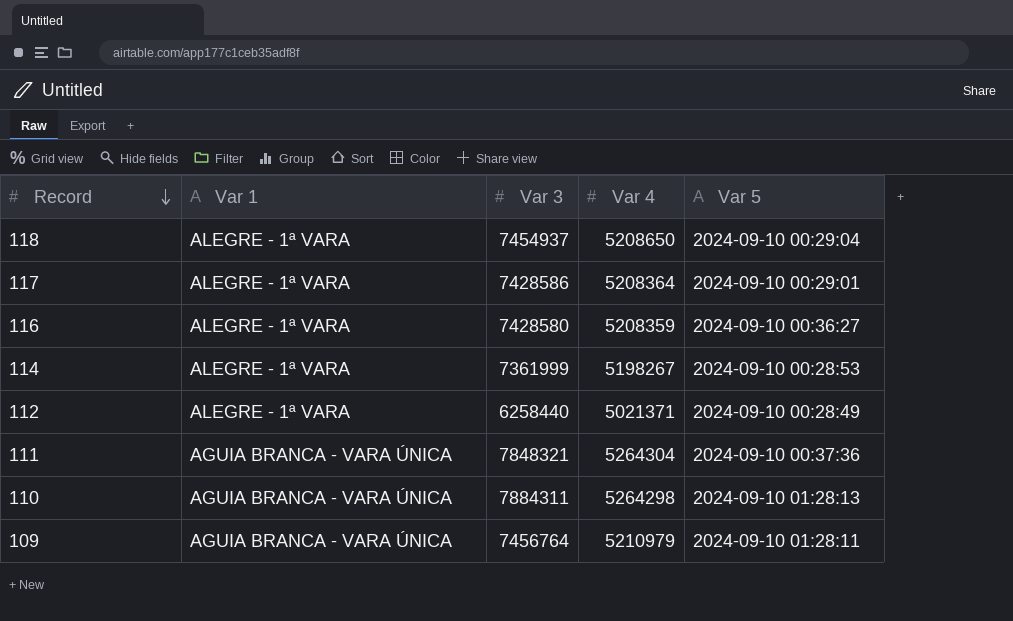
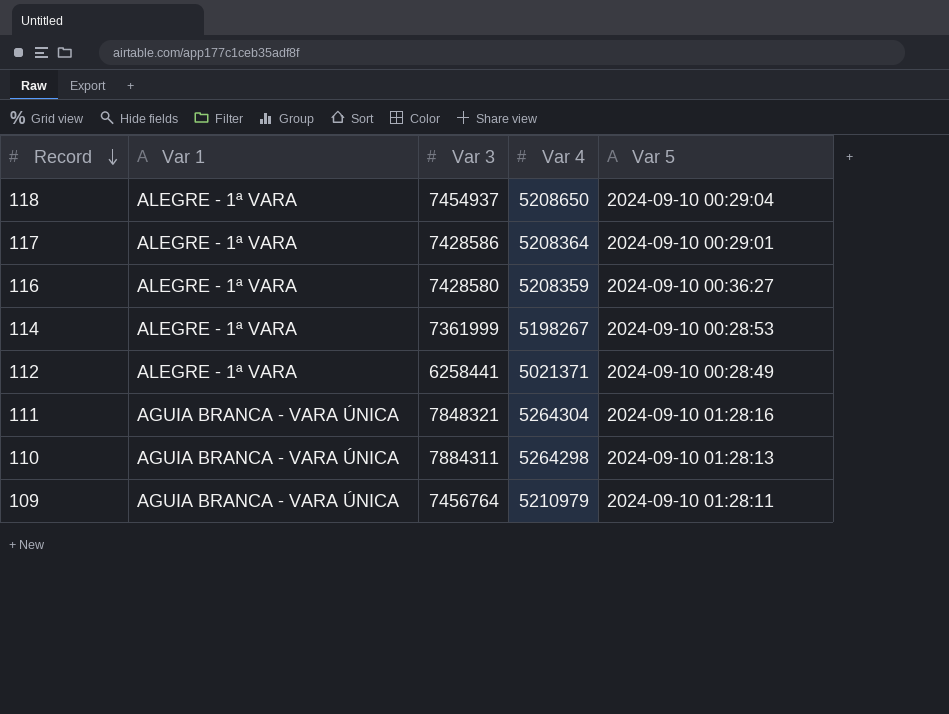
112 | Var 3: 6258440 -> 6258441
111 | Var 5: 2024-09-10 00:37:36 -> 2024-09-10 01:28:16

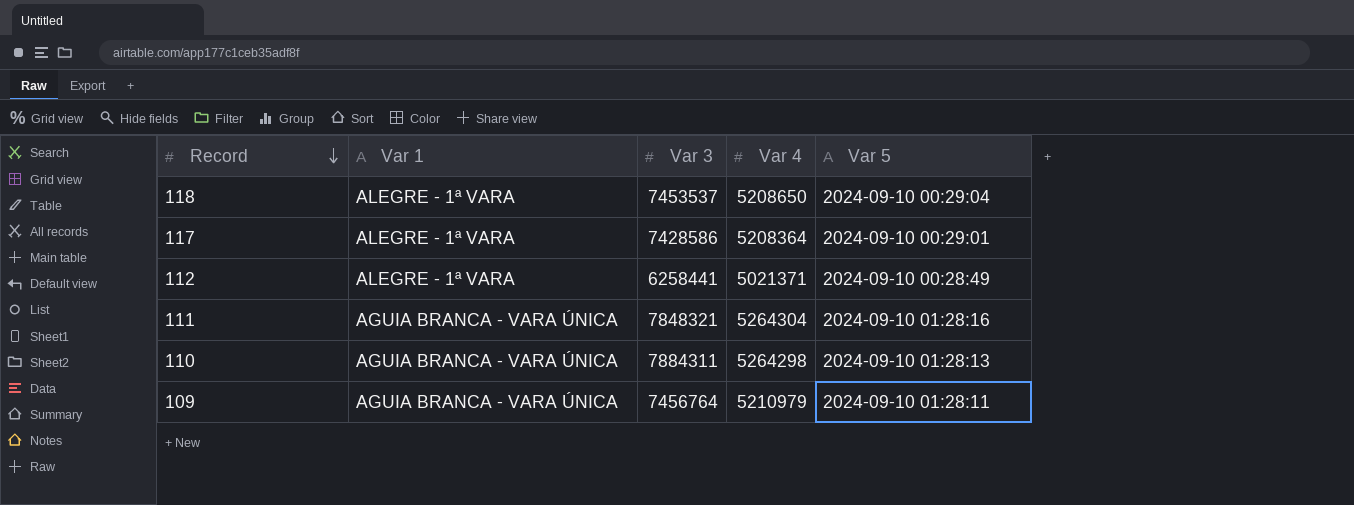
row 116: ALEGRE - 1ª VARA | 7428580 | 5208359 | 2024-09-10 00:36:27 -> none
row 114: ALEGRE - 1ª VARA | 7361999 | 5198267 | 2024-09-10 00:28:53 -> none
118 | Var 3: 7454937 -> 7453537

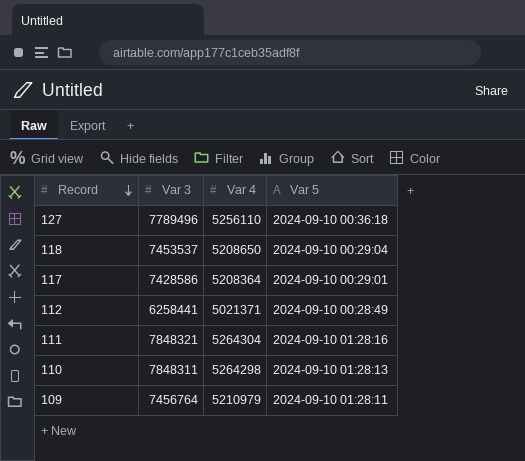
column Var 1 | position: 2 -> none
row 127: none -> 7789496 | 5256110 | 2024-09-10 00:36:18
110 | Var 3: 7884311 -> 7848311

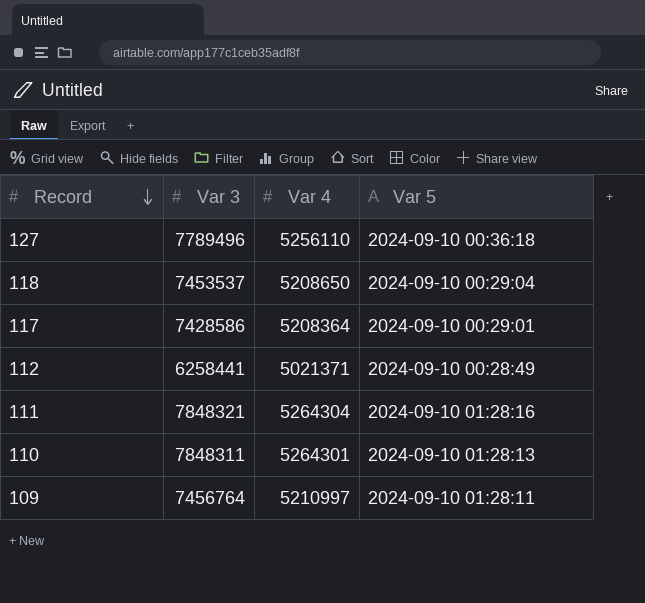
110 | Var 4: 5264298 -> 5264301
109 | Var 4: 5210979 -> 5210997

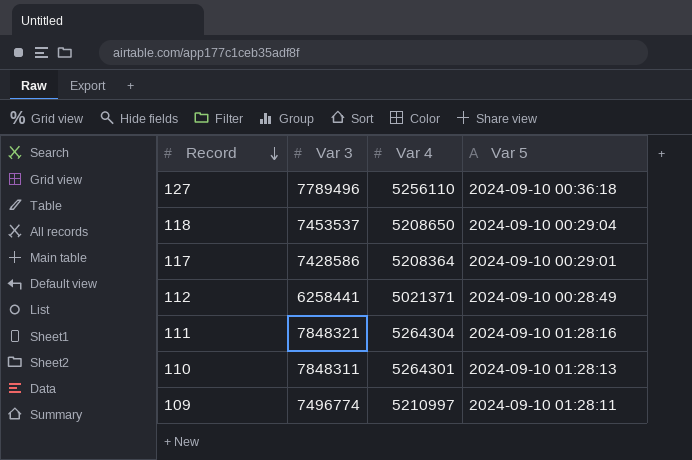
109 | Var 3: 7456764 -> 7496774

